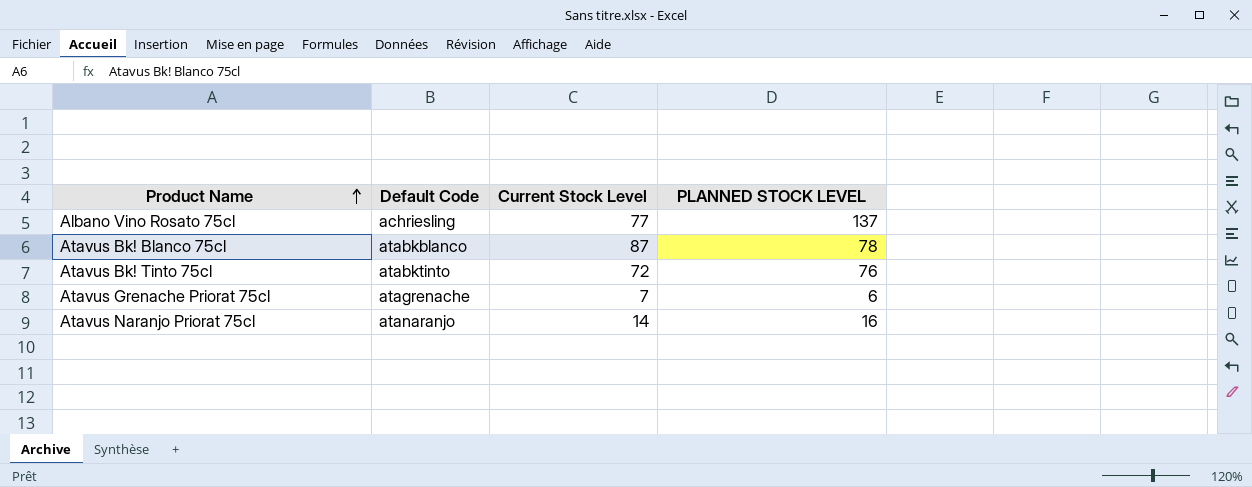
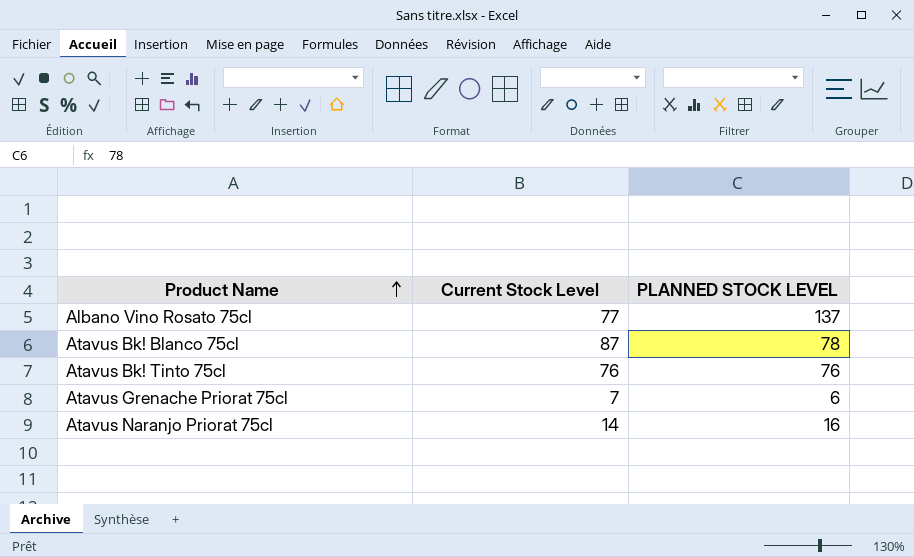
column Default Code | position: 2 -> none
Atavus Bk! Tinto 75cl | Current Stock Level: 72 -> 76

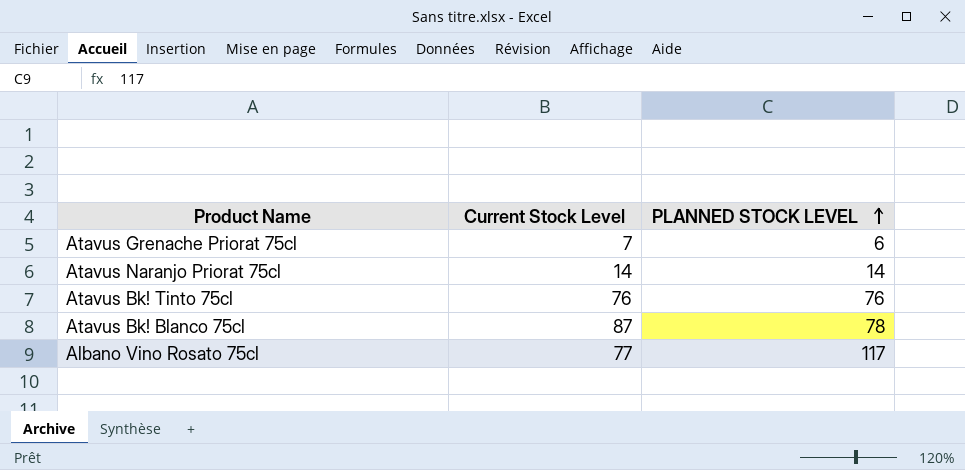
row order: Product Name ascending -> PLANNED STOCK LEVEL ascending
Atavus Naranjo Priorat 75cl | PLANNED STOCK LEVEL: 16 -> 14
Albano Vino Rosato 75cl | PLANNED STOCK LEVEL: 137 -> 117

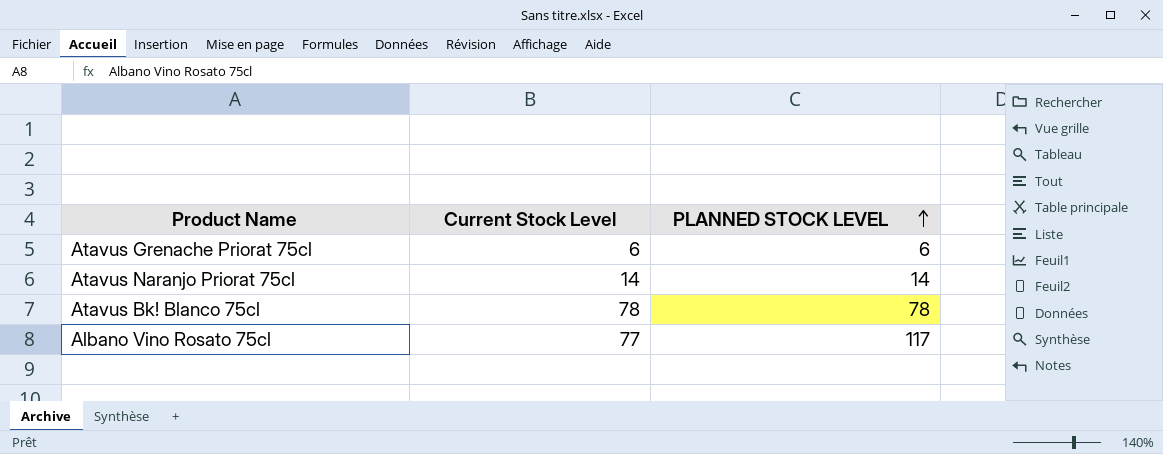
row Atavus Bk! Tinto 75cl: 76 | 76 -> none
Atavus Grenache Priorat 75cl | Current Stock Level: 7 -> 6
Atavus Bk! Blanco 75cl | Current Stock Level: 87 -> 78

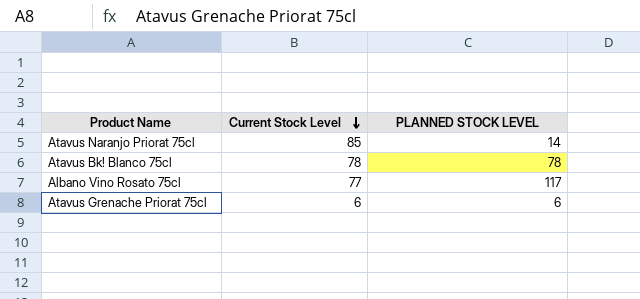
row order: PLANNED STOCK LEVEL ascending -> Current Stock Level descending
Atavus Naranjo Priorat 75cl | Current Stock Level: 14 -> 85

